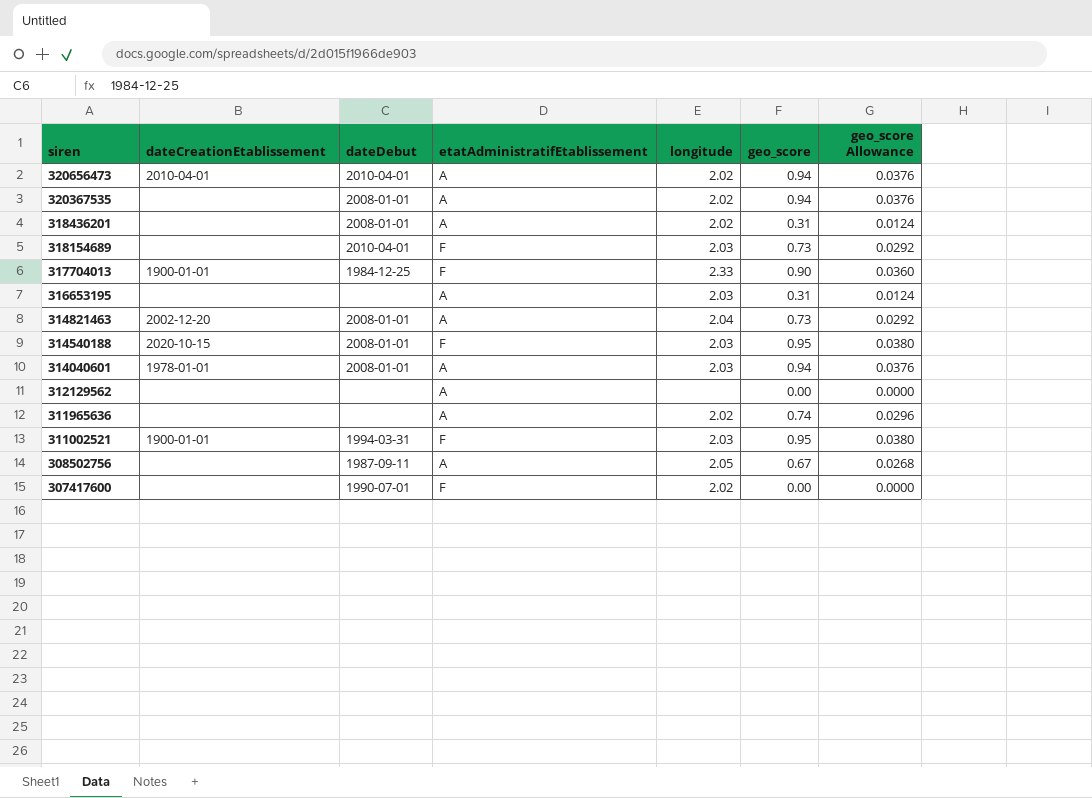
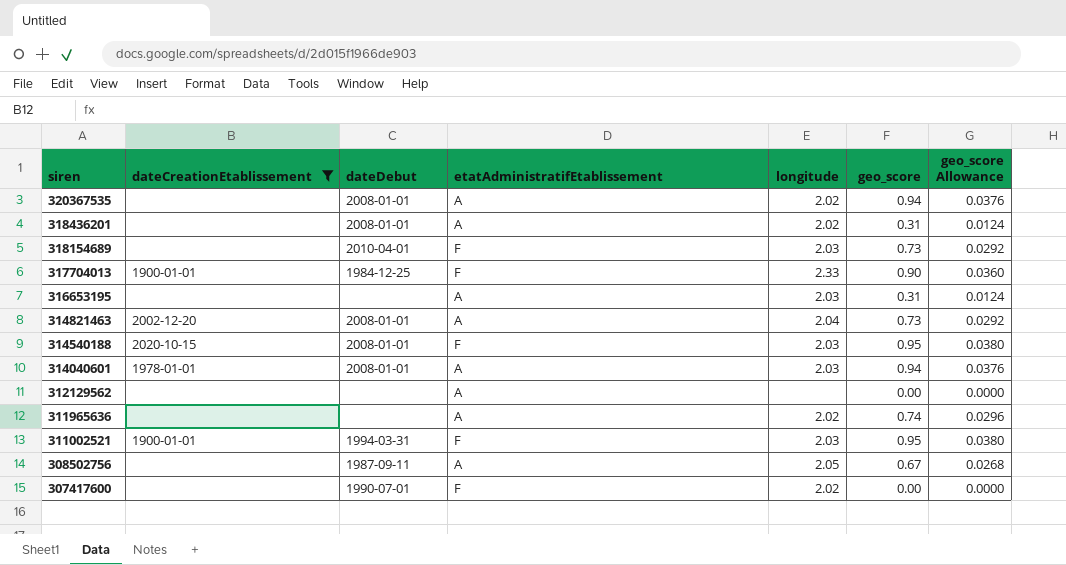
filter: none -> dateCreationEtablissement != 2010-04-01

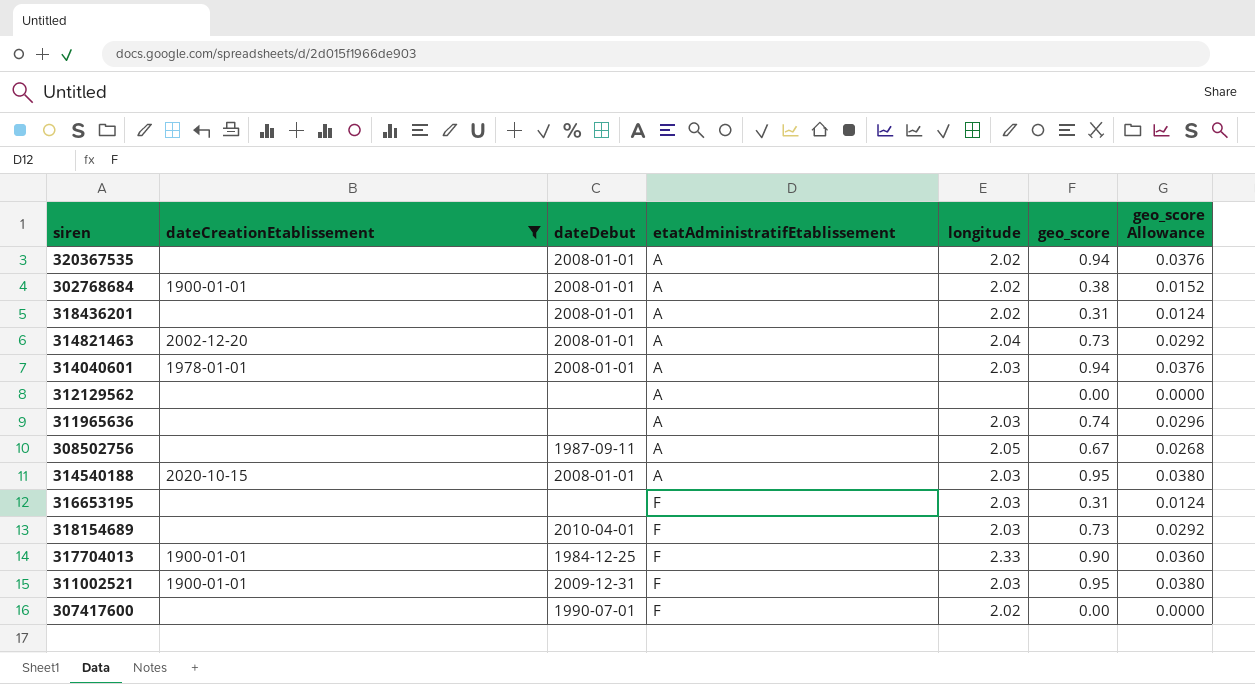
row order: siren descending -> etatAdministratifEtablissement ascending
row 302768684: none -> 1900-01-01 | 2008-01-01 | A | 2.02 | 0.38 | 0.0152
311965636 | longitude: 2.02 -> 2.03
314540188 | etatAdministratifEtablissement: F -> A
316653195 | etatAdministratifEtablissement: A -> F
311002521 | dateDebut: 1994-03-31 -> 2009-12-31

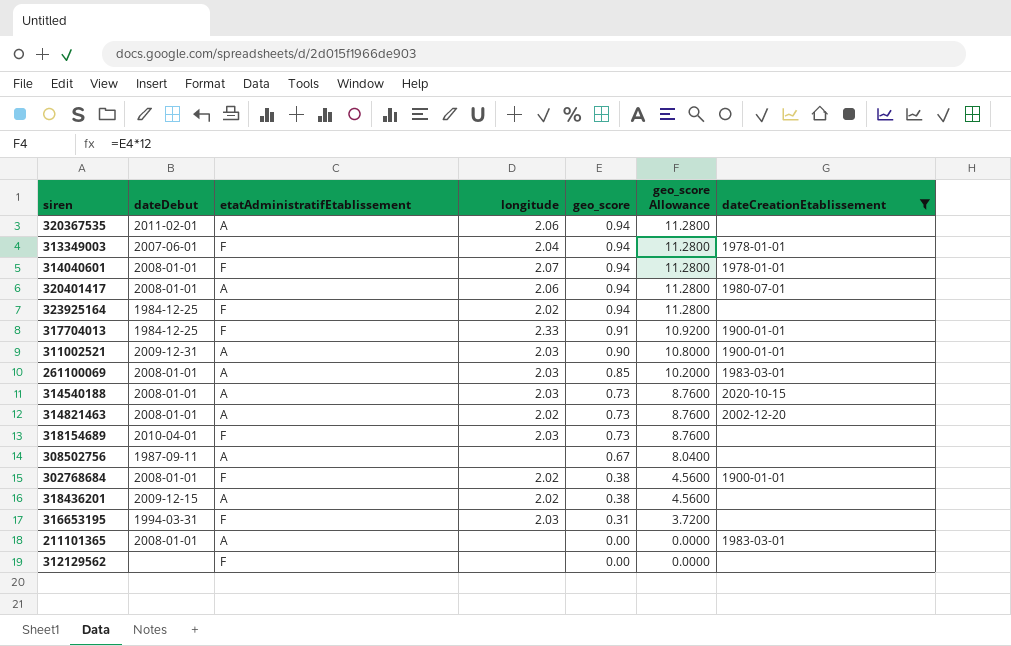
row order: etatAdministratifEtablissement ascending -> geo_score descending
column geo_score Allowance | formula: [geo_score] * 0.04 -> [geo_score] * 12
column dateCreationEtablissement | position: 2 -> 7
row 311965636: none | none | A | 2.03 | 0.74 | 0.0296 -> none
row 307417600: none | 1990-07-01 | F | 2.02 | 0.00 | 0.0000 -> none
320367535 | dateDebut: 2008-01-01 -> 2011-02-01
320367535 | longitude: 2.02 -> 2.06
row 313349003: none -> 2007-06-01 | F | 2.04 | 0.94 | 11.2800 | 1978-01-01
314040601 | etatAdministratifEtablissement: A -> F
314040601 | longitude: 2.03 -> 2.07
row 320401417: none -> 2008-01-01 | A | 2.06 | 0.94 | 11.2800 | 1980-07-01
row 323925164: none -> 1984-12-25 | F | 2.02 | 0.94 | 11.2800 | none
317704013 | geo_score: 0.90 -> 0.91
311002521 | etatAdministratifEtablissement: F -> A
311002521 | geo_score: 0.95 -> 0.90
row 261100069: none -> 2008-01-01 | A | 2.03 | 0.85 | 10.2000 | 1983-03-01
314540188 | geo_score: 0.95 -> 0.73
314821463 | longitude: 2.04 -> 2.02
308502756 | longitude: 2.05 -> none
302768684 | etatAdministratifEtablissement: A -> F
318436201 | dateDebut: 2008-01-01 -> 2009-12-15
318436201 | geo_score: 0.31 -> 0.38
316653195 | dateDebut: none -> 1994-03-31
row 211101365: none -> 2008-01-01 | A | none | 0.00 | 0.0000 | 1983-03-01
312129562 | etatAdministratifEtablissement: A -> F

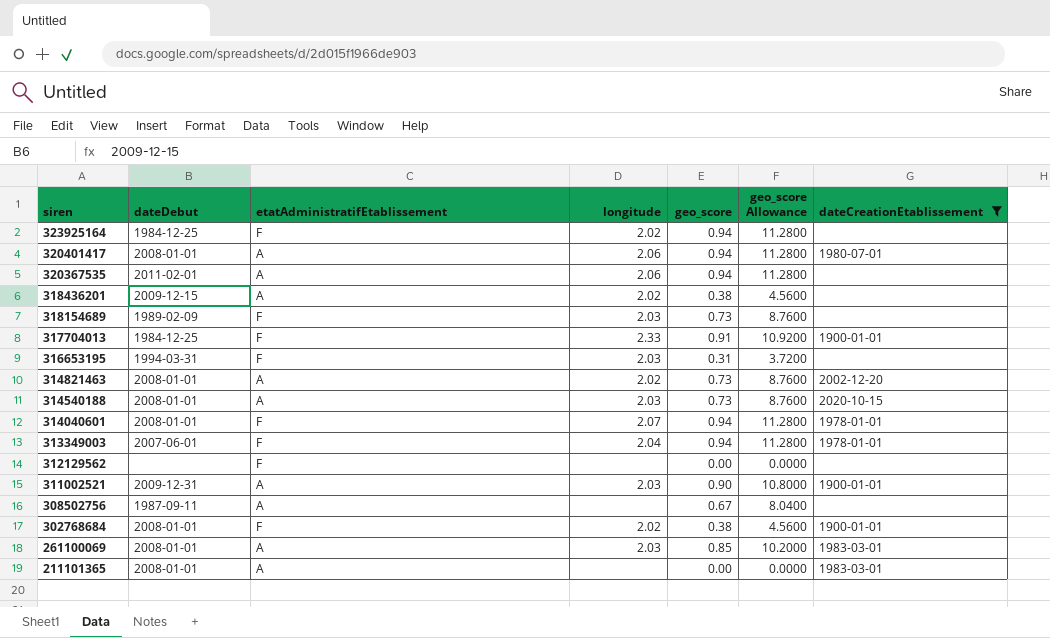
row order: geo_score descending -> siren descending
318154689 | dateDebut: 2010-04-01 -> 1989-02-09

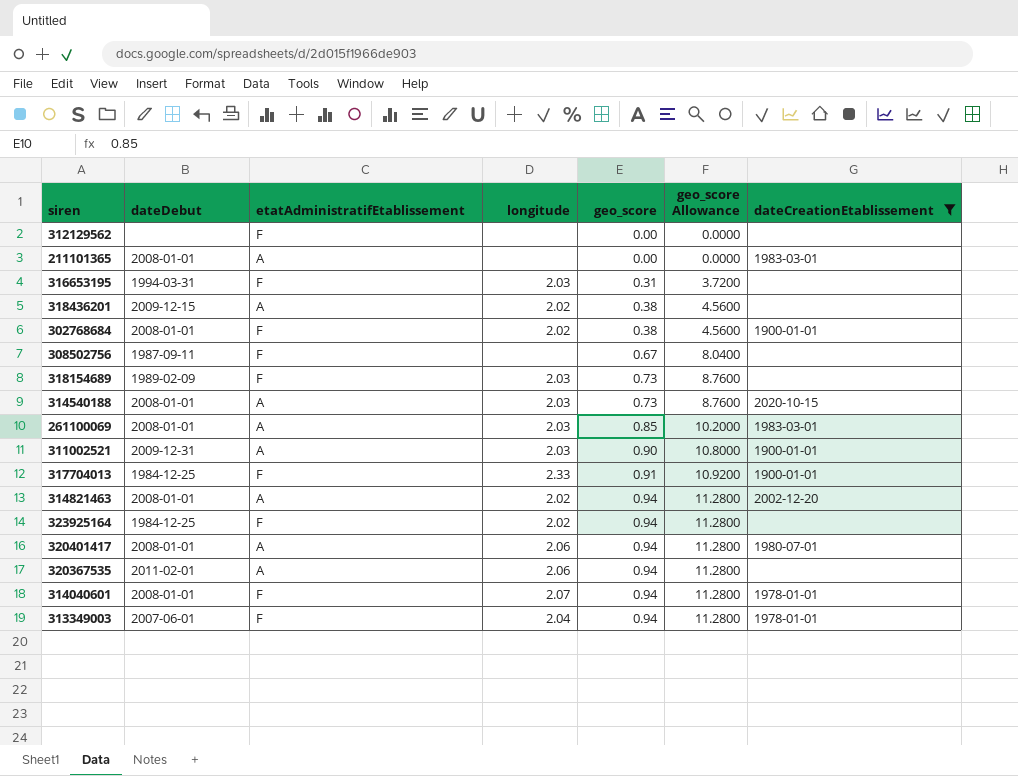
row order: siren descending -> geo_score ascending
308502756 | etatAdministratifEtablissement: A -> F
314821463 | geo_score: 0.73 -> 0.94
314821463 | geo_score Allowance: 8.7600 -> 11.2800

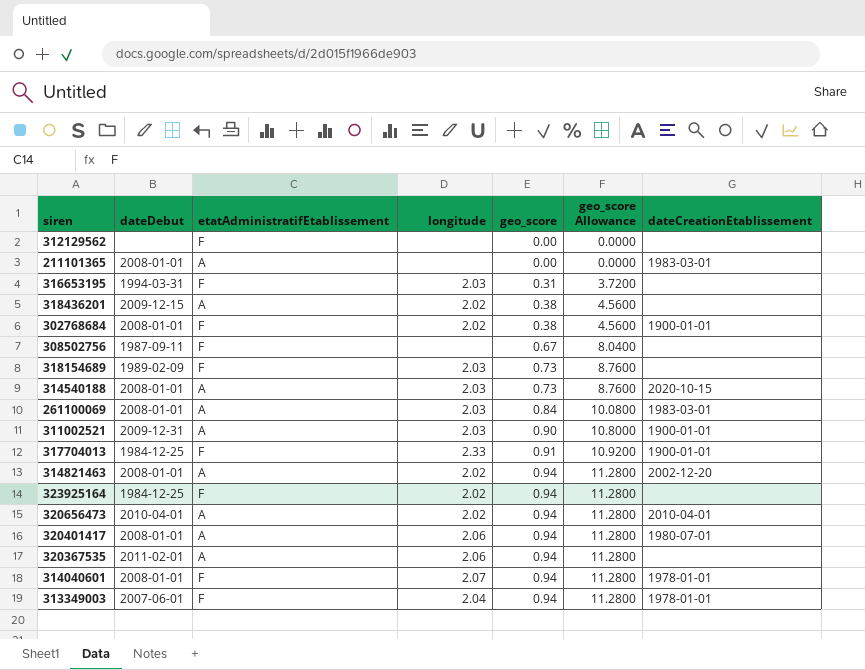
filter: dateCreationEtablissement != 2010-04-01 -> none
261100069 | geo_score: 0.85 -> 0.84
261100069 | geo_score Allowance: 10.2000 -> 10.0800

